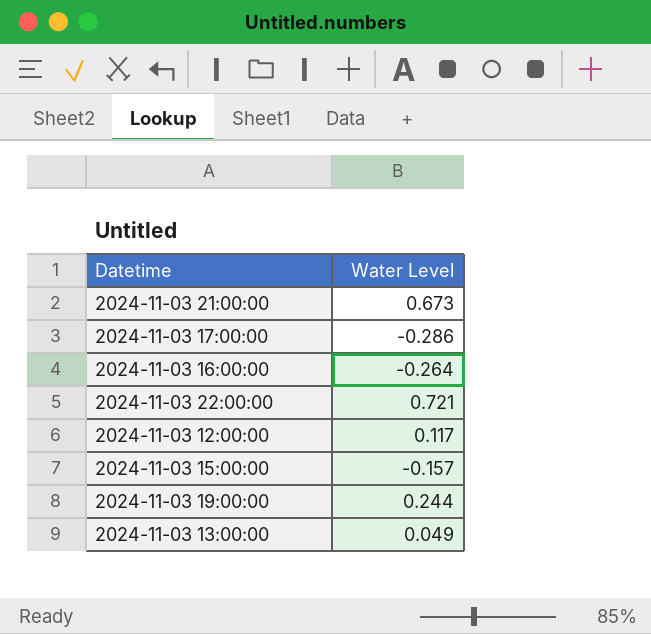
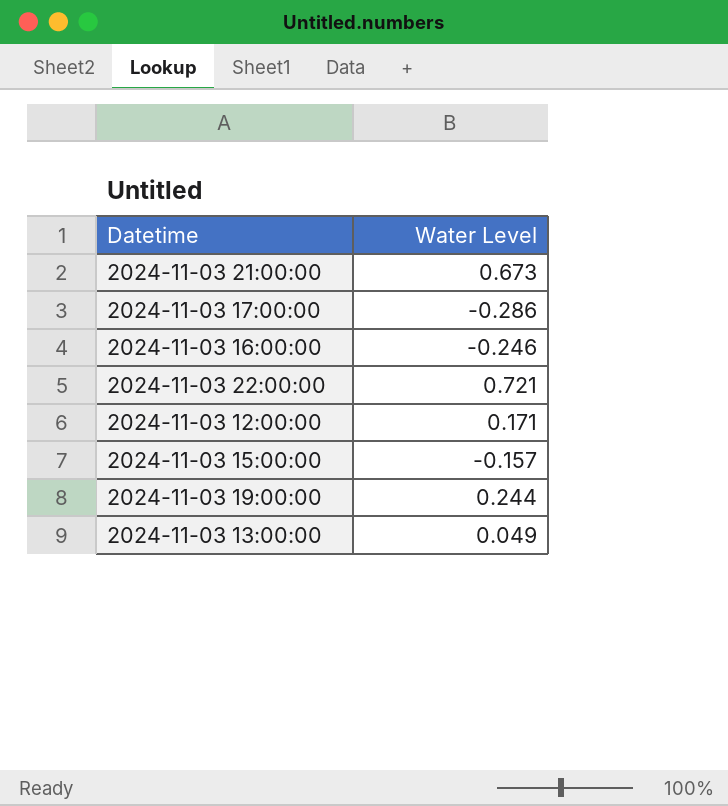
2024-11-03 16:00:00 | Water Level: -0.264 -> -0.246
2024-11-03 12:00:00 | Water Level: 0.117 -> 0.171

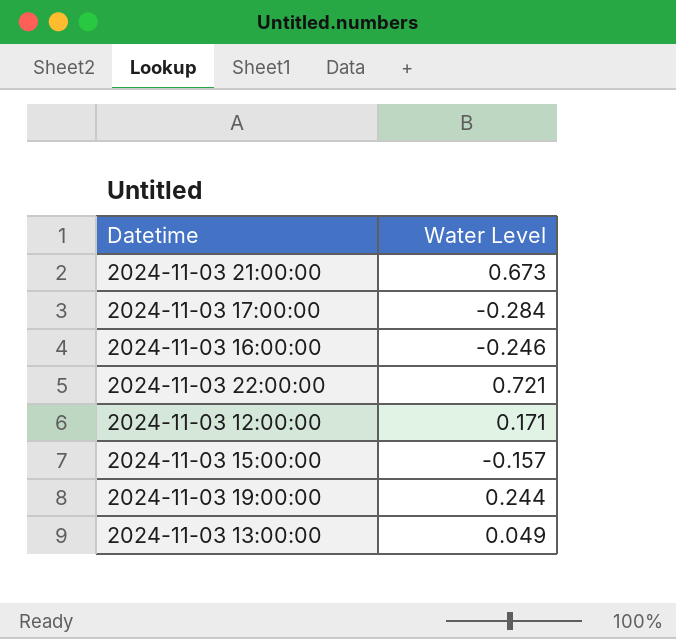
2024-11-03 17:00:00 | Water Level: -0.286 -> -0.284

